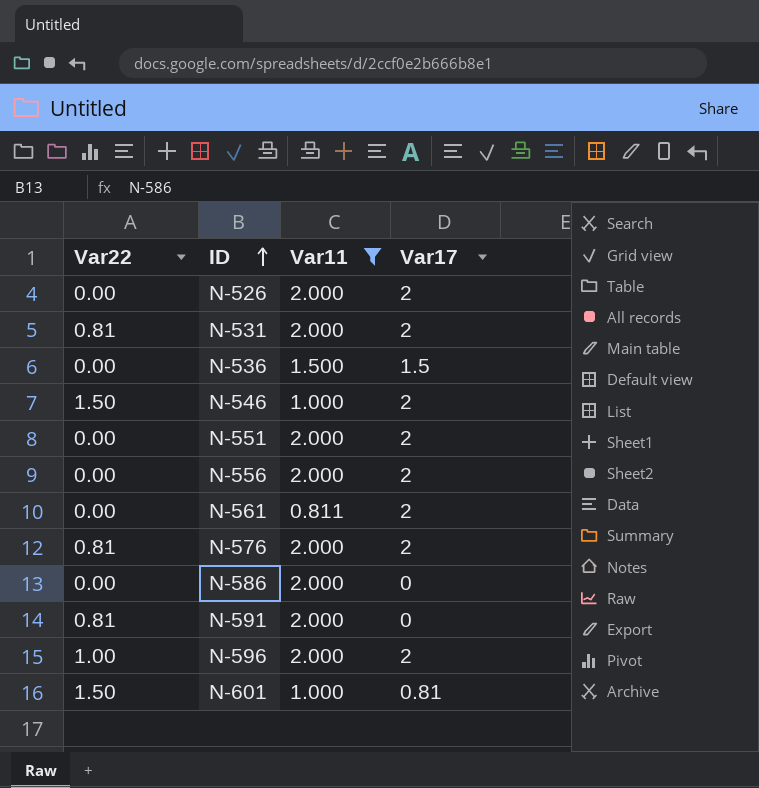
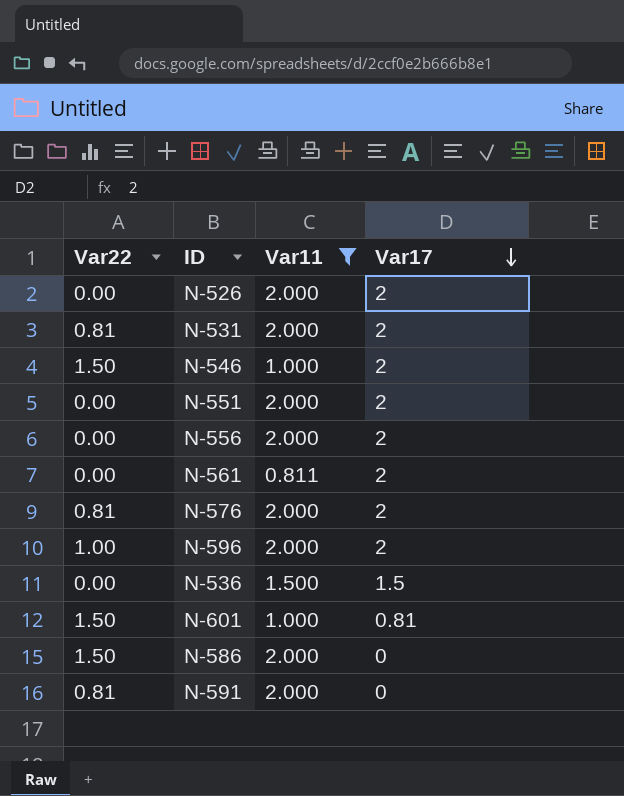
row order: ID ascending -> Var17 descending
N-586 | Var22: 0.00 -> 1.50

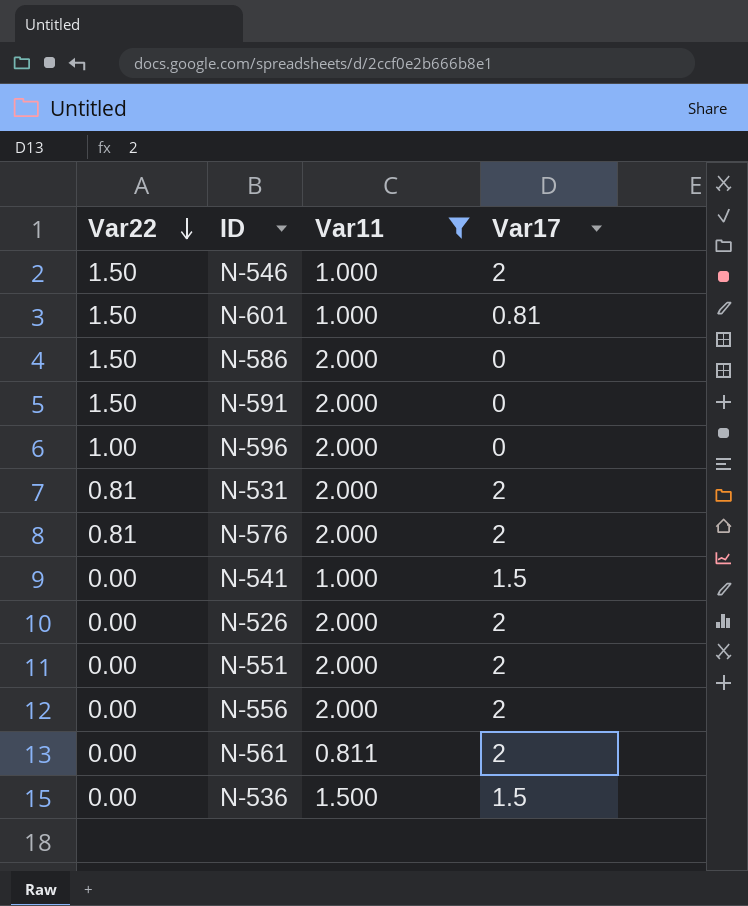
row order: Var17 descending -> Var22 descending
N-591 | Var22: 0.81 -> 1.50
N-596 | Var17: 2 -> 0
row N-541: none -> 0.00 | 1.000 | 1.5

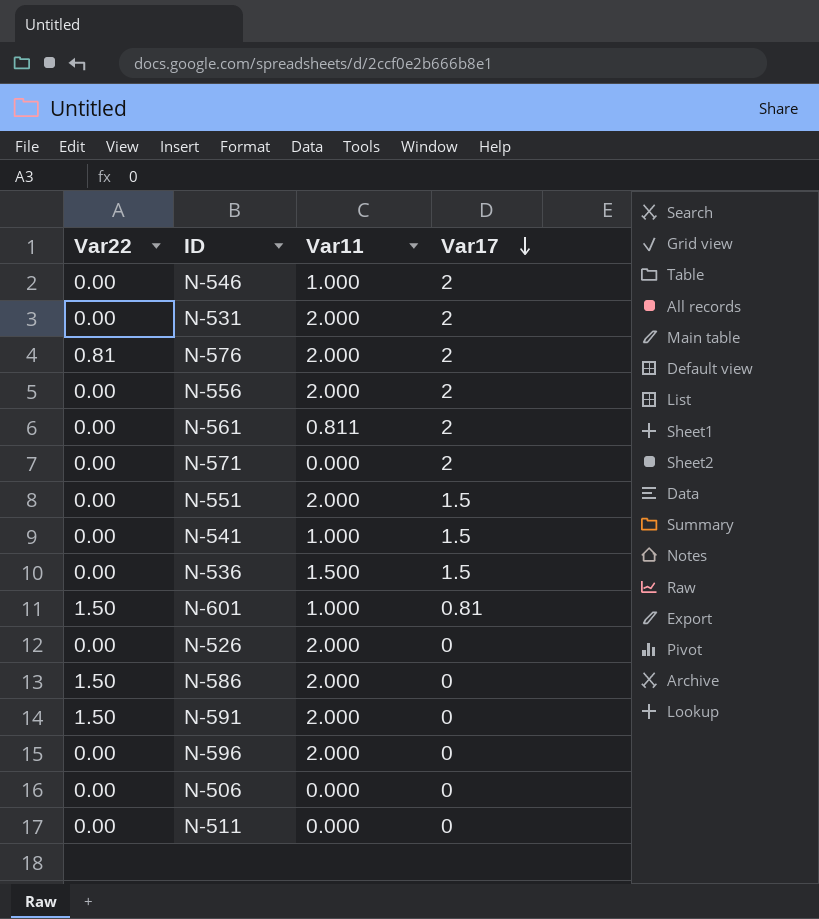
filter: Var11 != 0.000 -> none
row order: Var22 descending -> Var17 descending
N-546 | Var22: 1.50 -> 0.00
N-531 | Var22: 0.81 -> 0.00
N-551 | Var17: 2 -> 1.5
N-526 | Var17: 2 -> 0
N-596 | Var22: 1.00 -> 0.00

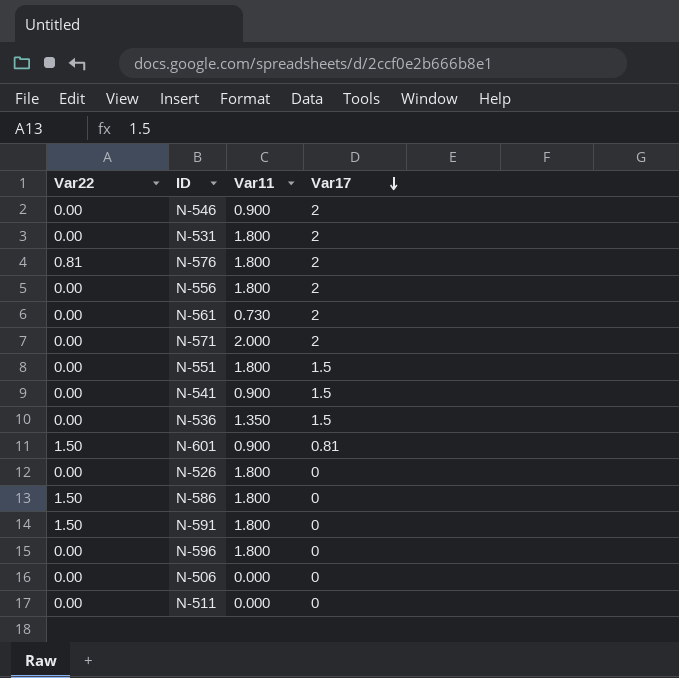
N-546 | Var11: 1.000 -> 0.900
N-531 | Var11: 2.000 -> 1.800
N-576 | Var11: 2.000 -> 1.800
N-556 | Var11: 2.000 -> 1.800
N-561 | Var11: 0.811 -> 0.730
N-571 | Var11: 0.000 -> 2.000
N-551 | Var11: 2.000 -> 1.800
N-541 | Var11: 1.000 -> 0.900
N-536 | Var11: 1.500 -> 1.350
N-601 | Var11: 1.000 -> 0.900
N-526 | Var11: 2.000 -> 1.800
N-586 | Var11: 2.000 -> 1.800
N-591 | Var11: 2.000 -> 1.800
N-596 | Var11: 2.000 -> 1.800

